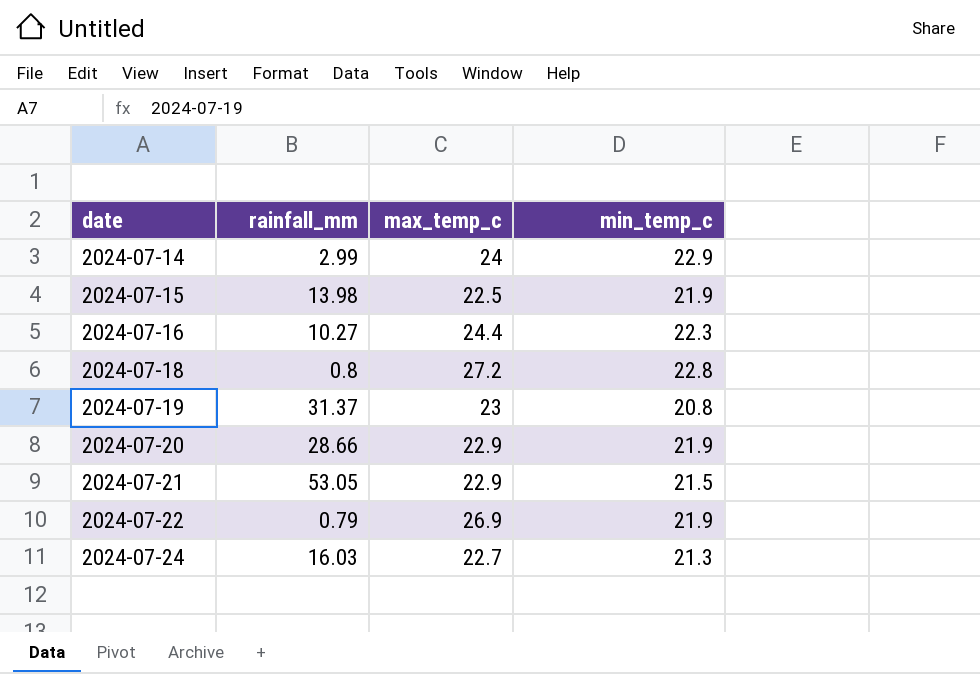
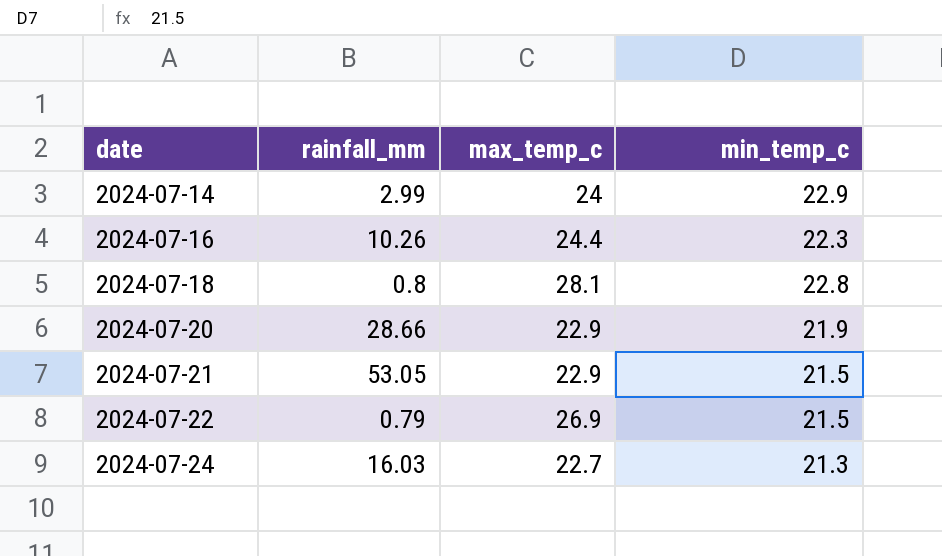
row 2024-07-15: 13.98 | 22.5 | 21.9 -> none
row 2024-07-19: 31.37 | 23 | 20.8 -> none
2024-07-16 | rainfall_mm: 10.27 -> 10.26
2024-07-18 | max_temp_c: 27.2 -> 28.1
2024-07-22 | min_temp_c: 21.9 -> 21.5

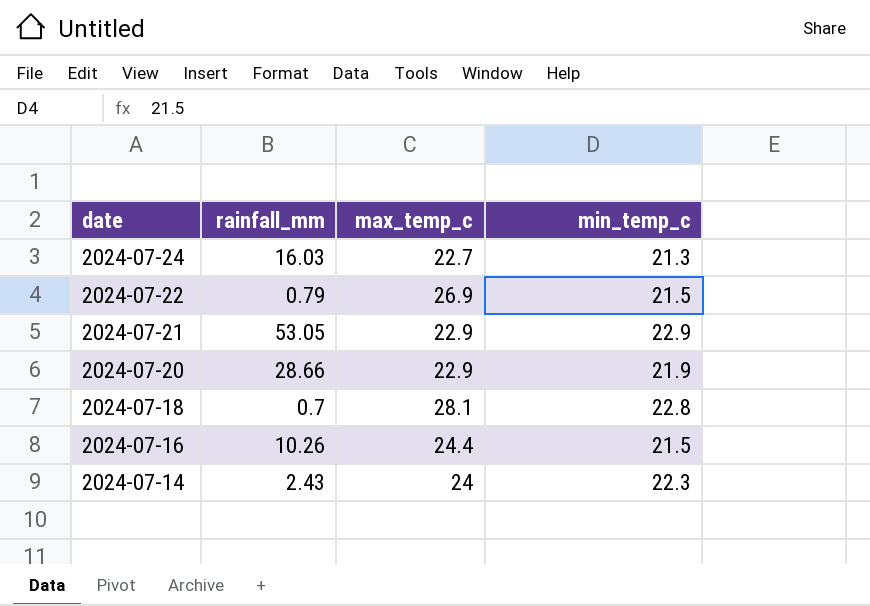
row order: date ascending -> date descending
2024-07-21 | min_temp_c: 21.5 -> 22.9
2024-07-18 | rainfall_mm: 0.8 -> 0.7
2024-07-16 | min_temp_c: 22.3 -> 21.5
2024-07-14 | rainfall_mm: 2.99 -> 2.43
2024-07-14 | min_temp_c: 22.9 -> 22.3

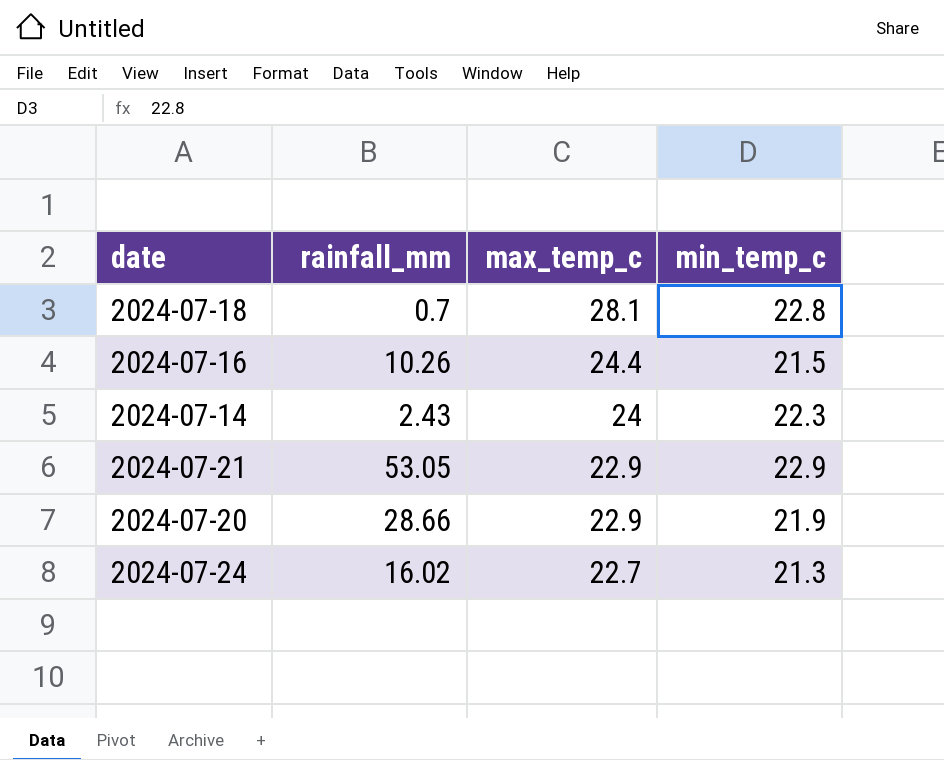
row order: date descending -> max_temp_c descending
row 2024-07-22: 0.79 | 26.9 | 21.5 -> none
2024-07-24 | rainfall_mm: 16.03 -> 16.02

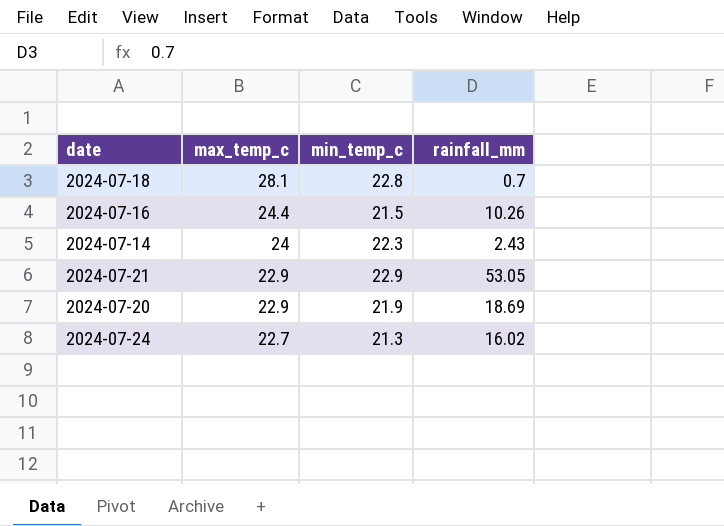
column rainfall_mm | position: 2 -> 4
2024-07-20 | rainfall_mm: 28.66 -> 18.69

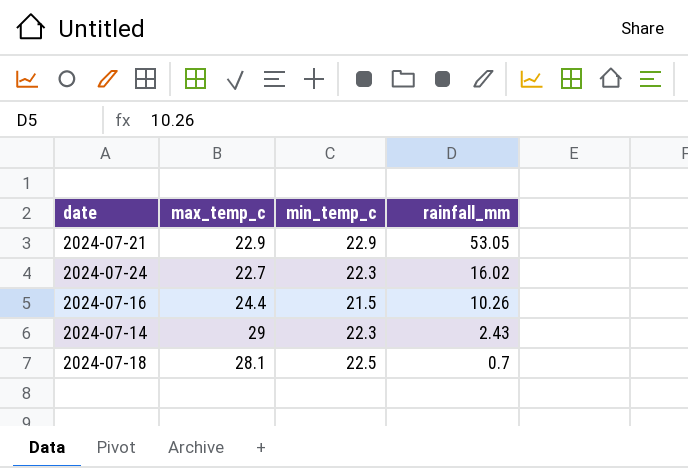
row order: max_temp_c descending -> rainfall_mm descending
row 2024-07-20: 22.9 | 21.9 | 18.69 -> none
2024-07-24 | min_temp_c: 21.3 -> 22.3
2024-07-14 | max_temp_c: 24 -> 29
2024-07-18 | min_temp_c: 22.8 -> 22.5

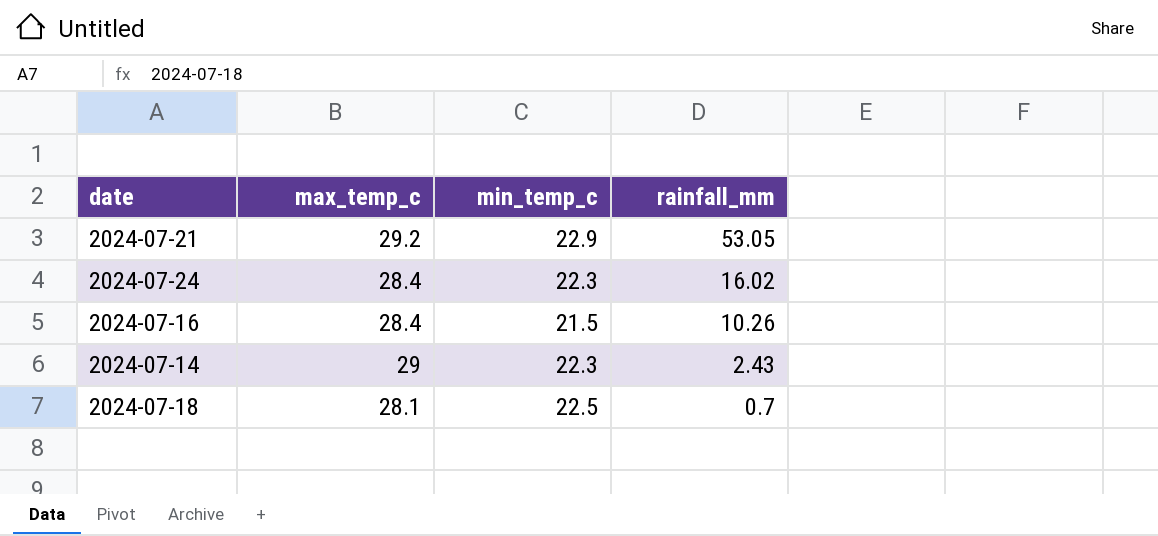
2024-07-21 | max_temp_c: 22.9 -> 29.2
2024-07-24 | max_temp_c: 22.7 -> 28.4
2024-07-16 | max_temp_c: 24.4 -> 28.4

